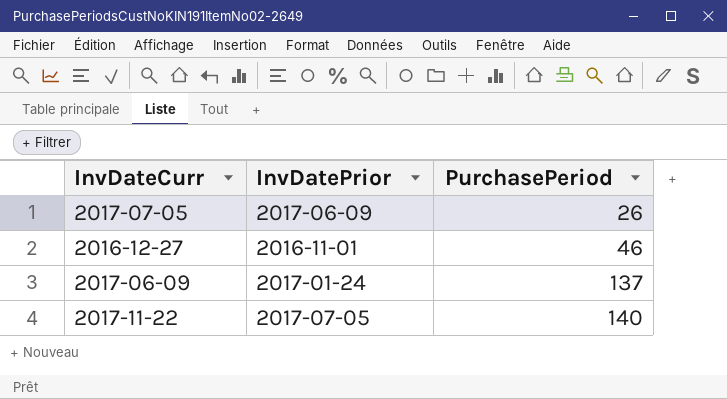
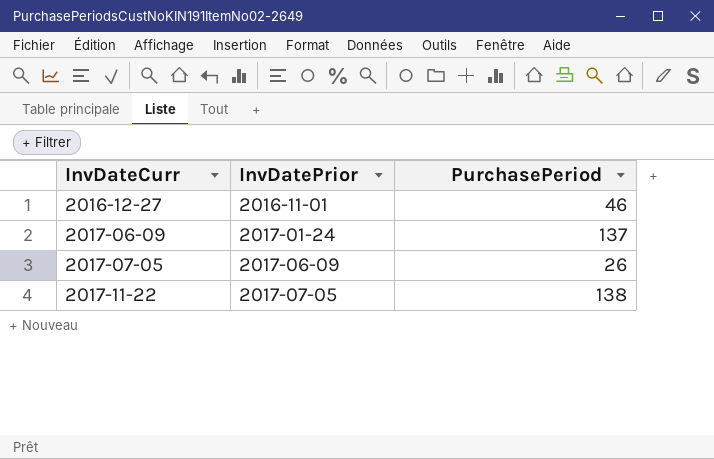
row order: PurchasePeriod ascending -> InvDateCurr ascending
2017-11-22 | PurchasePeriod: 140 -> 138

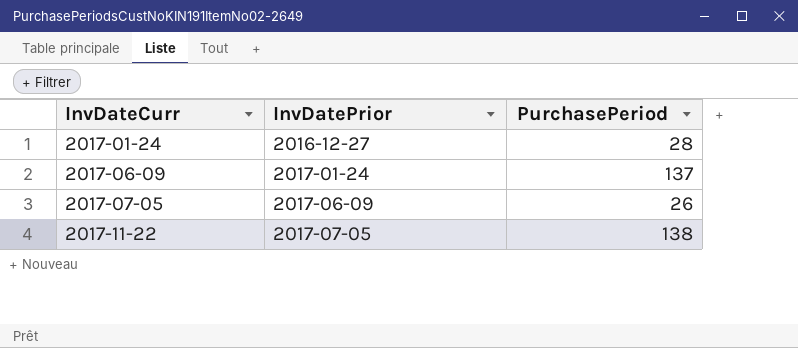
row 2016-12-27: 2016-11-01 | 46 -> none
row 2017-01-24: none -> 2016-12-27 | 28

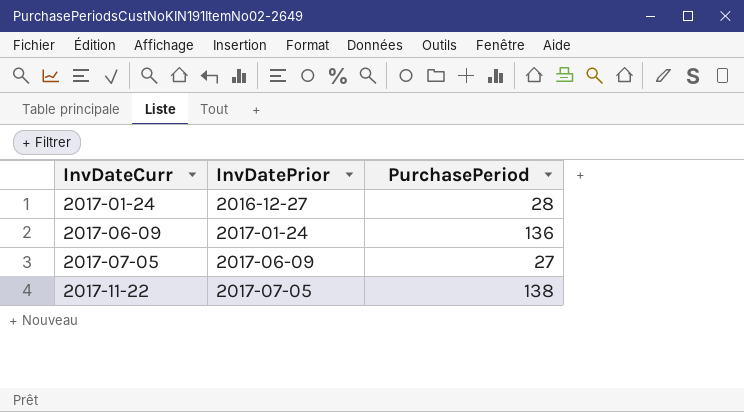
2017-06-09 | PurchasePeriod: 137 -> 136
2017-07-05 | PurchasePeriod: 26 -> 27

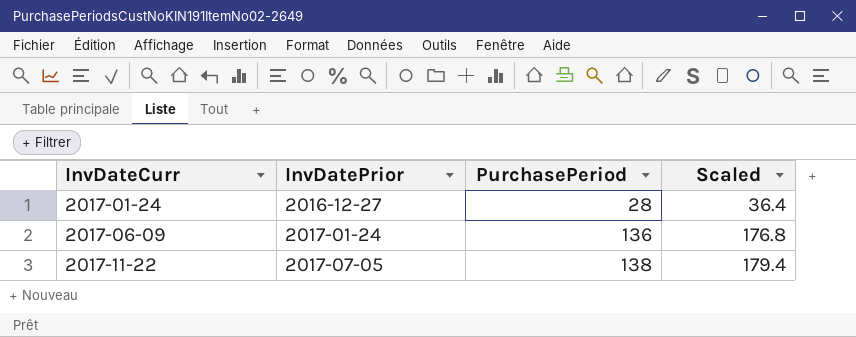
column Scaled | formula: none -> [PurchasePeriod] * 1.3
row 2017-07-05: 2017-06-09 | 27 -> none

